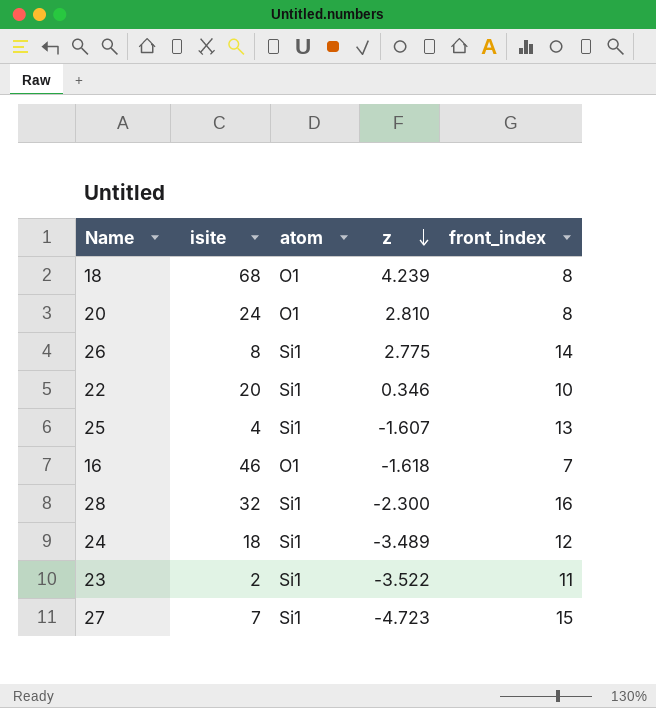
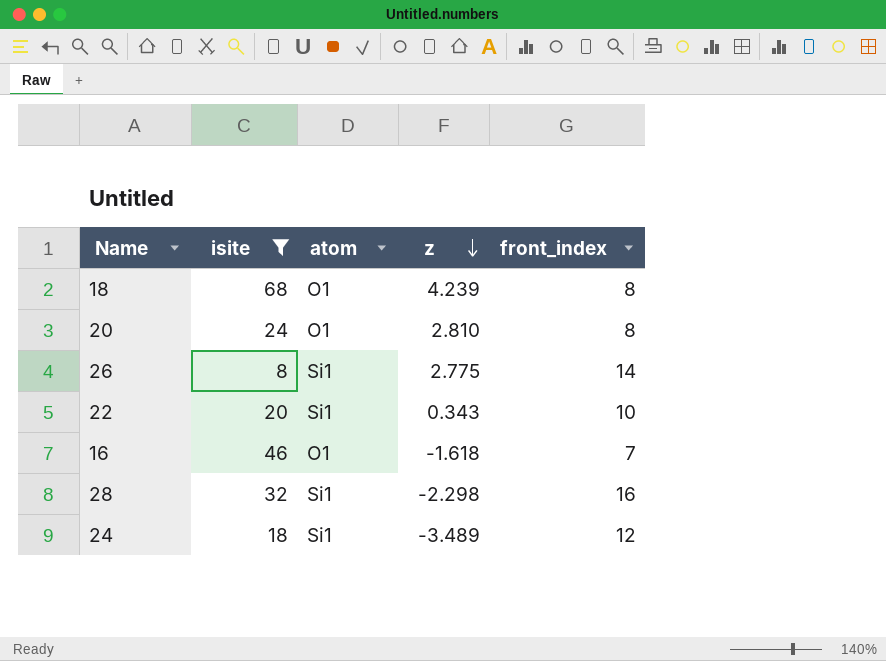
filter: none -> isite >= 8
22 | z: 0.346 -> 0.343
28 | z: -2.300 -> -2.298

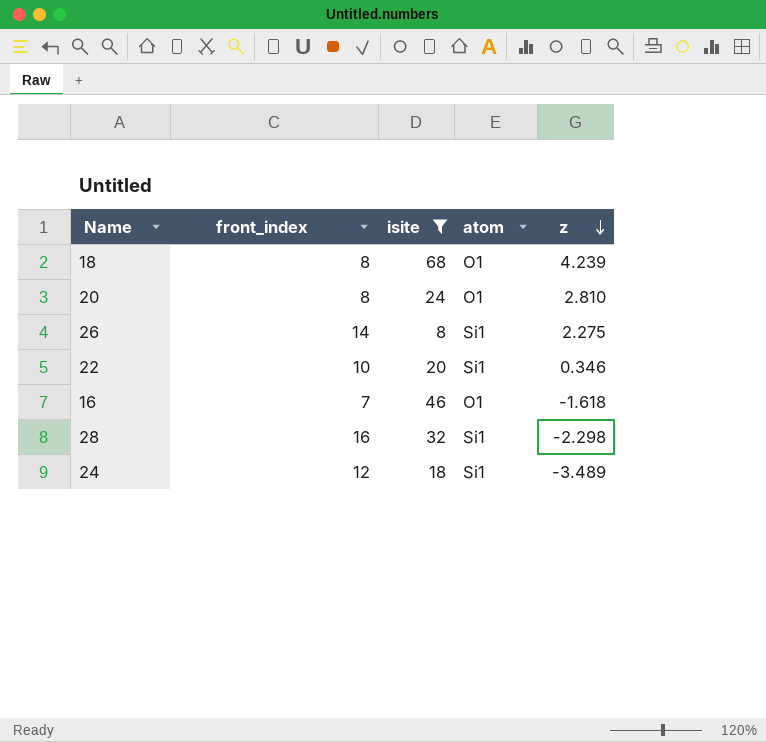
column front_index | position: 5 -> 2
26 | z: 2.775 -> 2.275
22 | z: 0.343 -> 0.346

